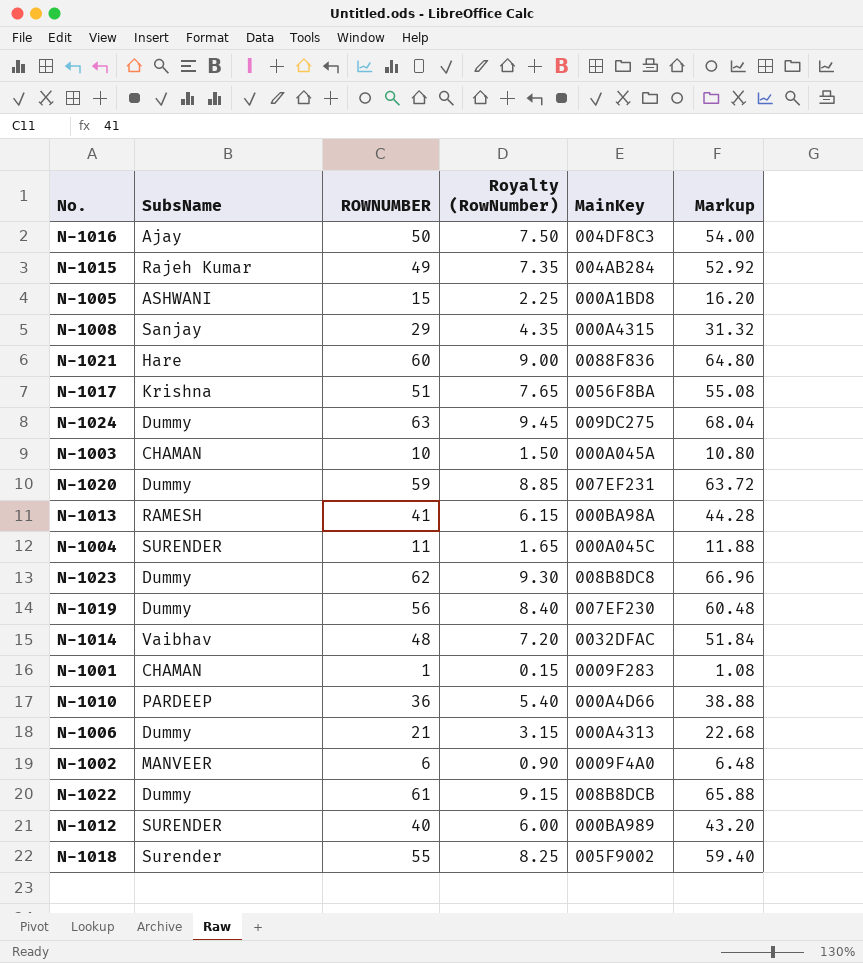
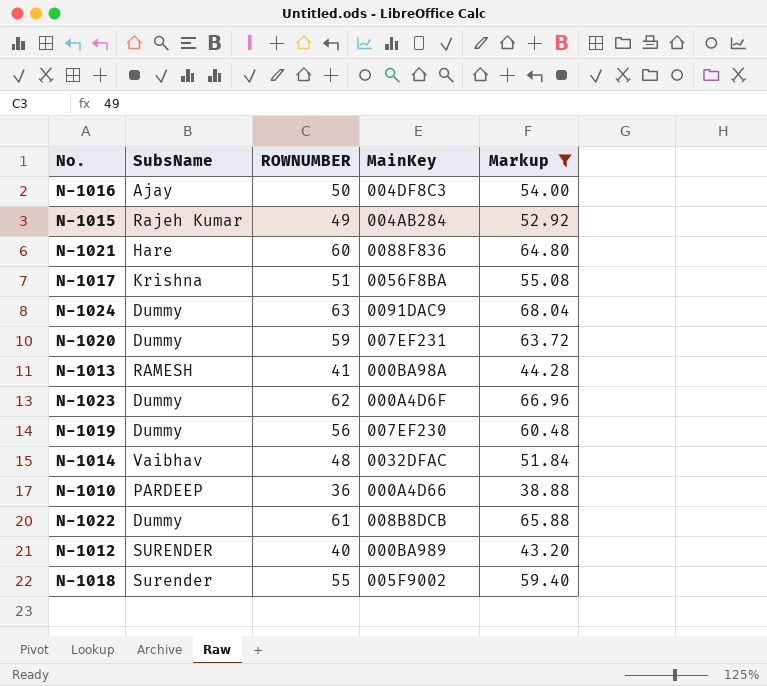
filter: none -> Markup >= 38.88
column Royalty (RowNumber) | formula: [ROWNUMBER] * 0.15 -> none
N-1024 | MainKey: 009DC275 -> 0091DAC9
N-1023 | MainKey: 008B8DC8 -> 000A4D6F

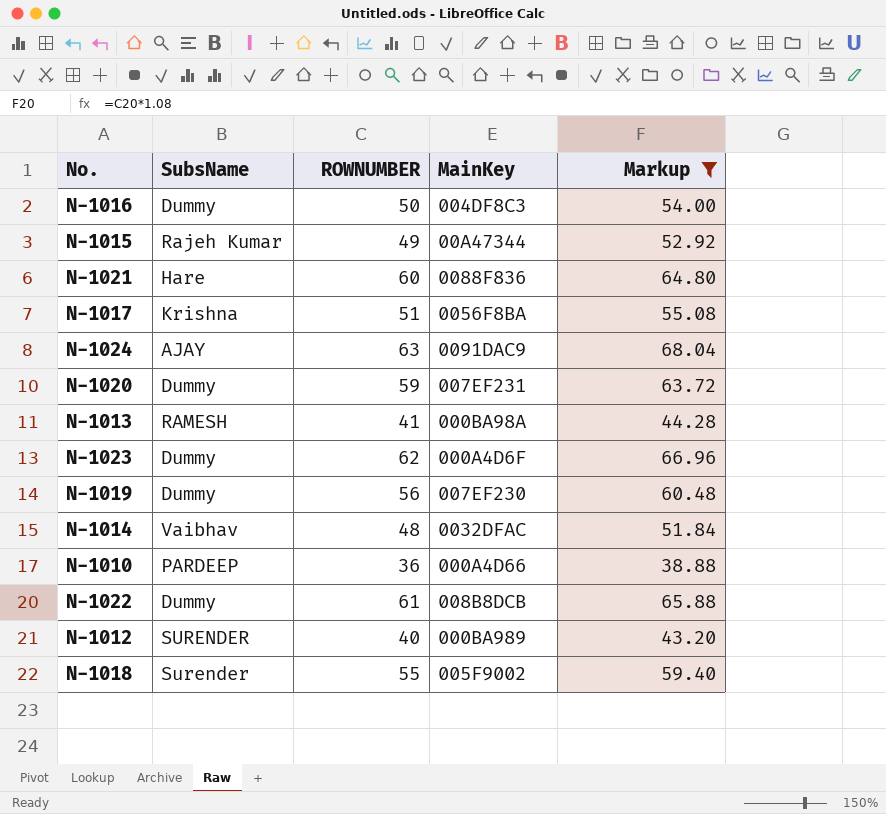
N-1016 | SubsName: Ajay -> Dummy
N-1015 | MainKey: 004AB284 -> 00A47344
N-1024 | SubsName: Dummy -> AJAY

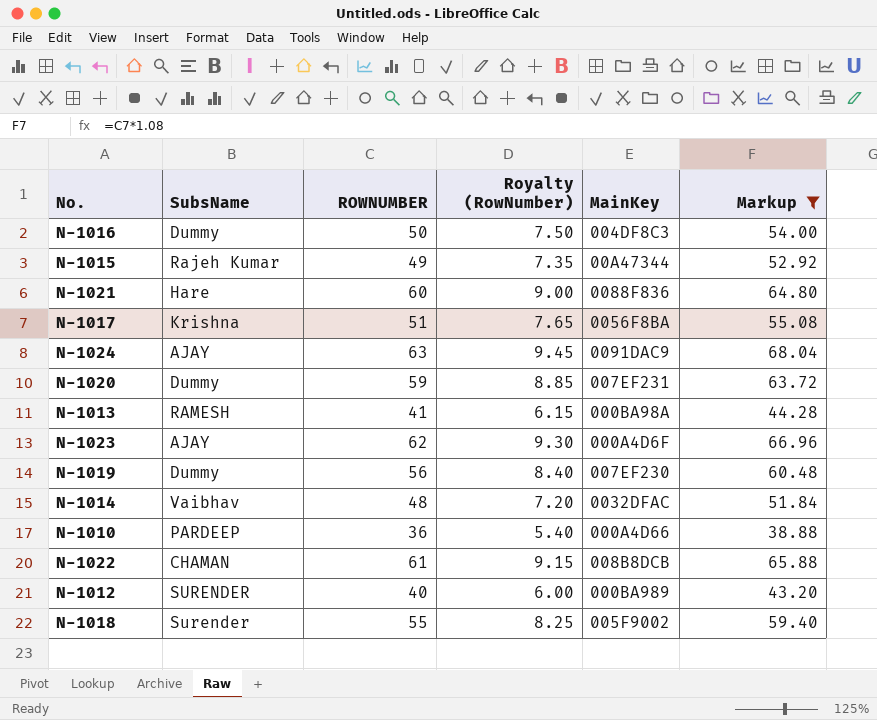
column Royalty (RowNumber) | formula: none -> [ROWNUMBER] * 0.15
N-1023 | SubsName: Dummy -> AJAY
N-1022 | SubsName: Dummy -> CHAMAN

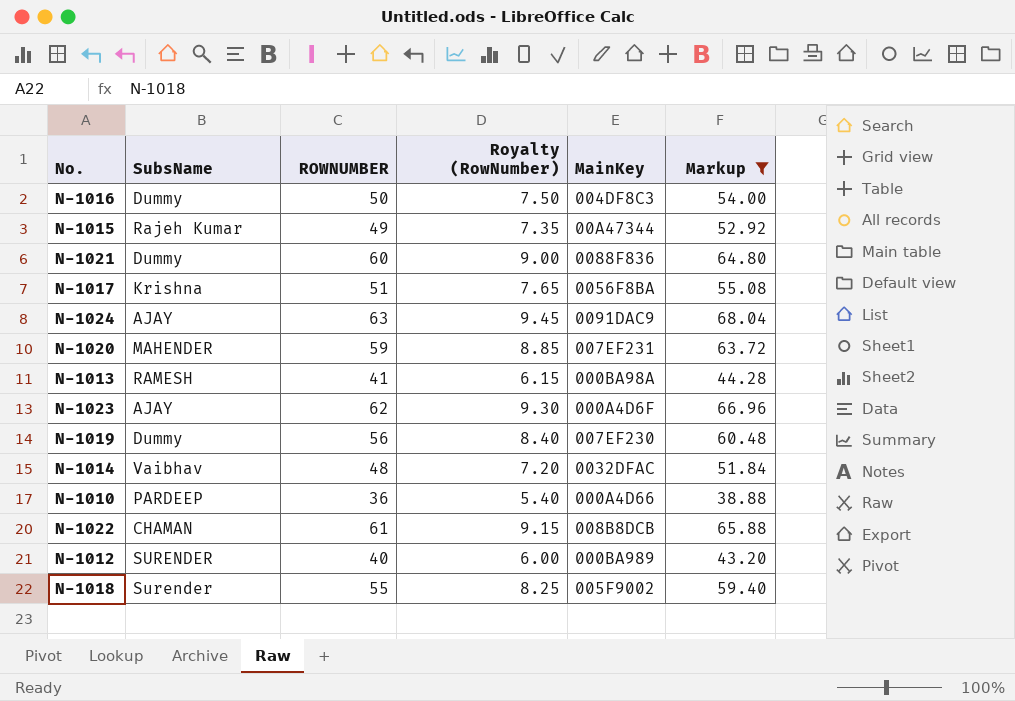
N-1021 | SubsName: Hare -> Dummy
N-1020 | SubsName: Dummy -> MAHENDER

